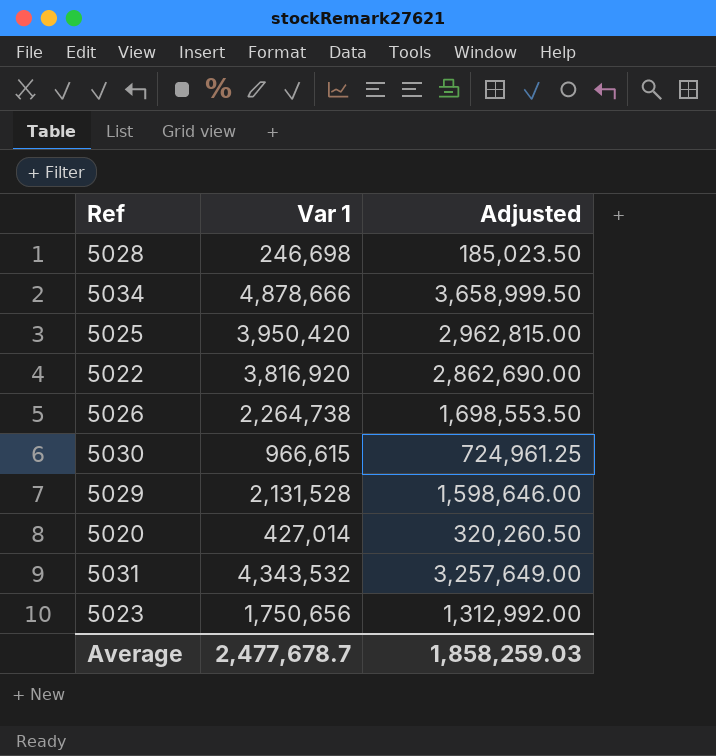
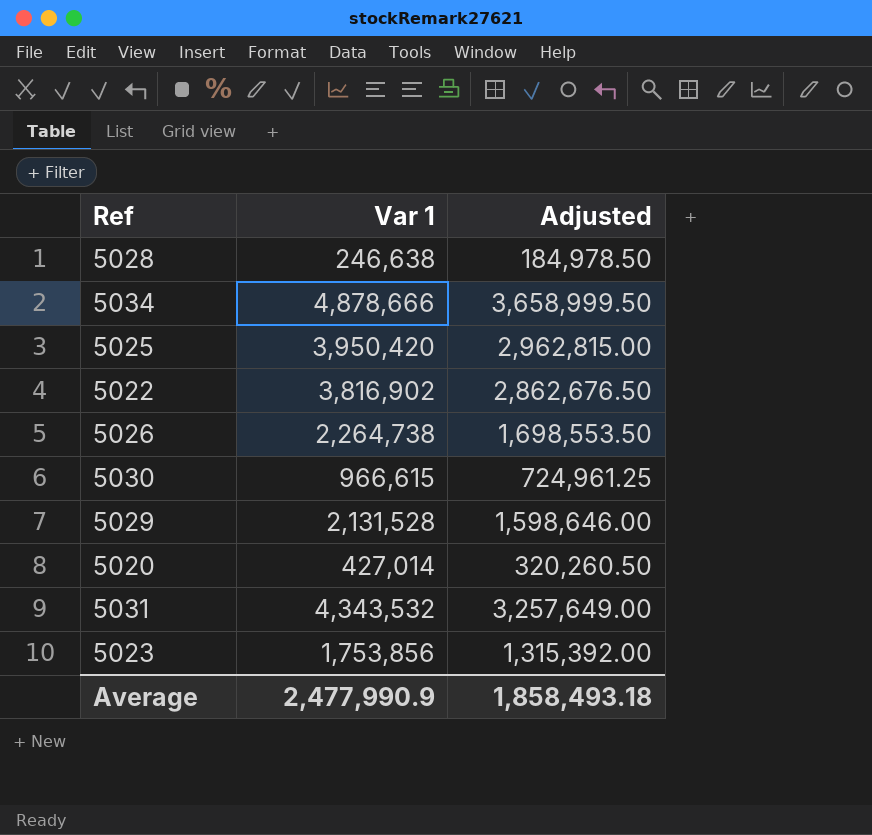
5028 | Var 1: 246,698 -> 246,638
5028 | Adjusted: 185,023.50 -> 184,978.50
5022 | Var 1: 3,816,920 -> 3,816,902
5022 | Adjusted: 2,862,690.00 -> 2,862,676.50
5023 | Var 1: 1,750,656 -> 1,753,856
5023 | Adjusted: 1,312,992.00 -> 1,315,392.00
Average | Var 1: 2,477,678.7 -> 2,477,990.9
Average | Adjusted: 1,858,259.03 -> 1,858,493.18

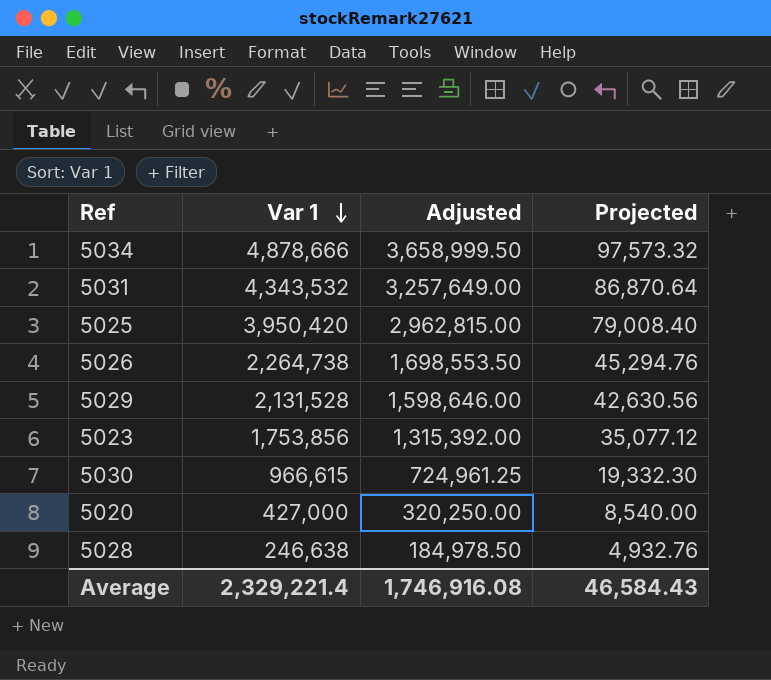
row order: none -> Var 1 descending
column Projected | formula: none -> [Var 1] * 0.02
row 5022: 3,816,902 | 2,862,676.50 -> none
5020 | Var 1: 427,014 -> 427,000
5020 | Adjusted: 320,260.50 -> 320,250.00
Average | Var 1: 2,477,990.9 -> 2,329,221.4
Average | Adjusted: 1,858,493.18 -> 1,746,916.08

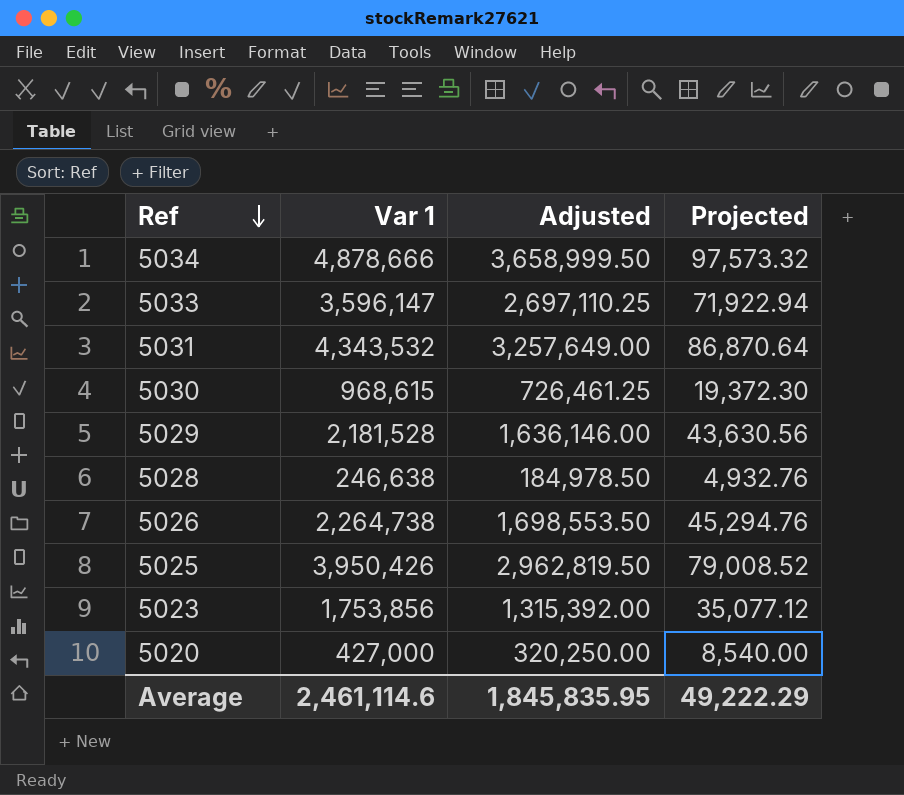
row order: Var 1 descending -> Ref descending
row 5033: none -> 3,596,147 | 2,697,110.25 | 71,922.94
5030 | Var 1: 966,615 -> 968,615
5030 | Adjusted: 724,961.25 -> 726,461.25
5030 | Projected: 19,332.30 -> 19,372.30
5029 | Var 1: 2,131,528 -> 2,181,528
5029 | Adjusted: 1,598,646.00 -> 1,636,146.00
5029 | Projected: 42,630.56 -> 43,630.56
5025 | Var 1: 3,950,420 -> 3,950,426
5025 | Adjusted: 2,962,815.00 -> 2,962,819.50
5025 | Projected: 79,008.40 -> 79,008.52
Average | Var 1: 2,329,221.4 -> 2,461,114.6
Average | Adjusted: 1,746,916.08 -> 1,845,835.95
Average | Projected: 46,584.43 -> 49,222.29

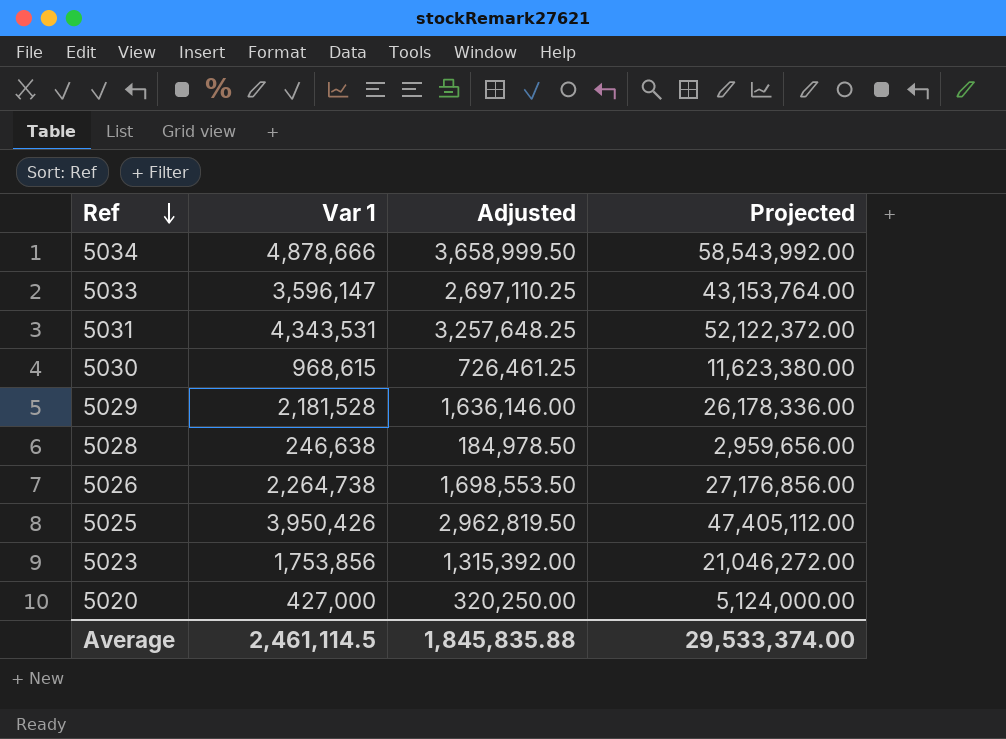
column Projected | formula: [Var 1] * 0.02 -> [Var 1] * 12
5031 | Var 1: 4,343,532 -> 4,343,531
5031 | Adjusted: 3,257,649.00 -> 3,257,648.25
Average | Var 1: 2,461,114.6 -> 2,461,114.5
Average | Adjusted: 1,845,835.95 -> 1,845,835.88
Average | Projected: 49,222.29 -> 29,533,374.00

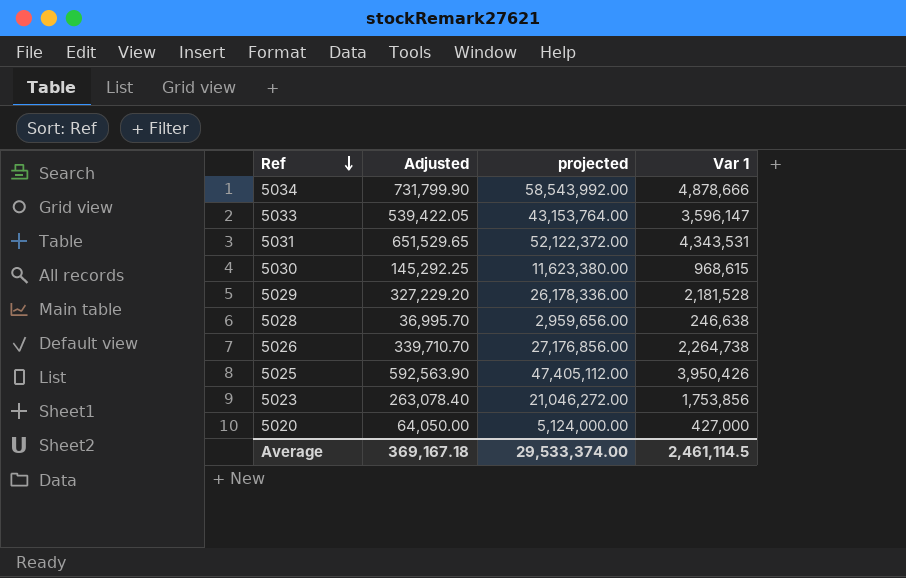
column Adjusted | formula: [Var 1] * 0.75 -> [Var 1] * 0.15
column name: Projected -> projected
column Var 1 | position: 2 -> 4
Average | Adjusted: 1,845,835.88 -> 369,167.18

